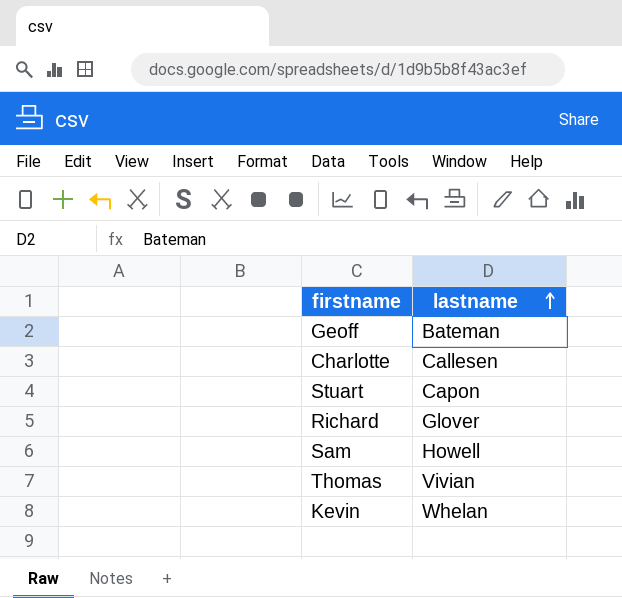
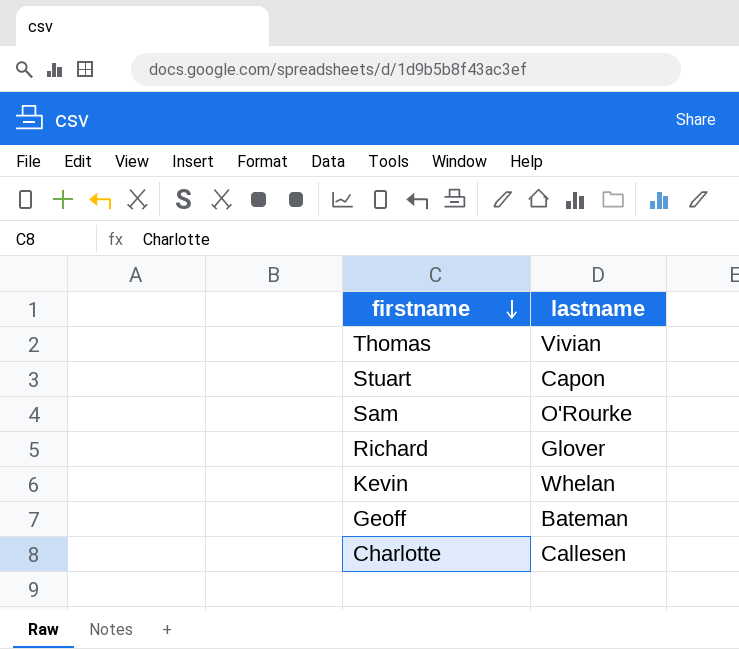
row order: lastname ascending -> firstname descending
Sam | lastname: Howell -> O'Rourke

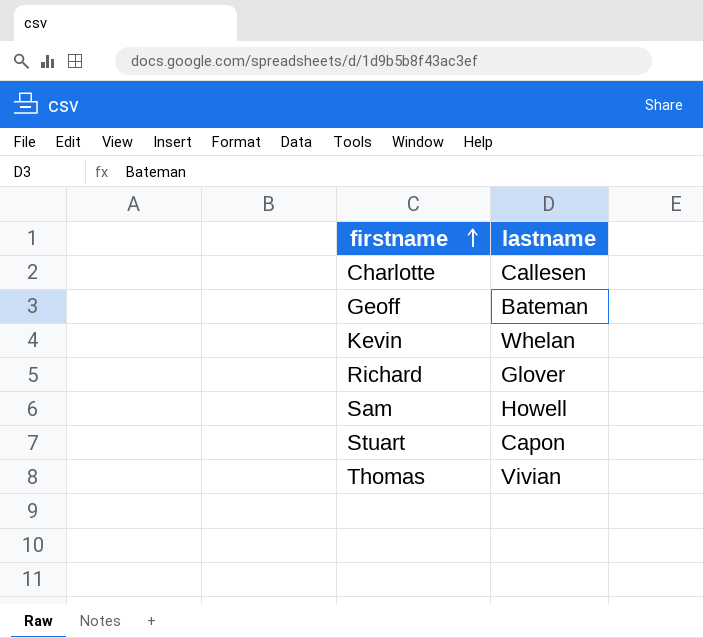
row order: firstname descending -> firstname ascending
Sam | lastname: O'Rourke -> Howell

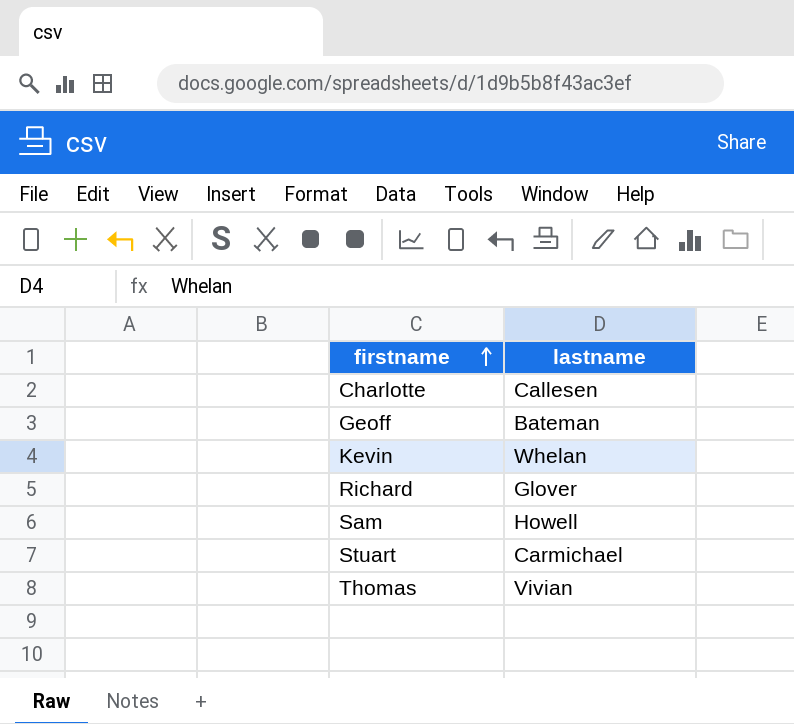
Stuart | lastname: Capon -> Carmichael

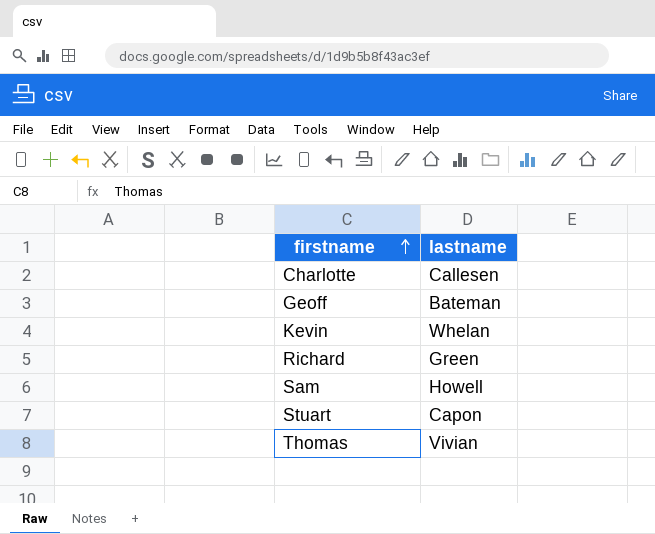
Richard | lastname: Glover -> Green
Stuart | lastname: Carmichael -> Capon

